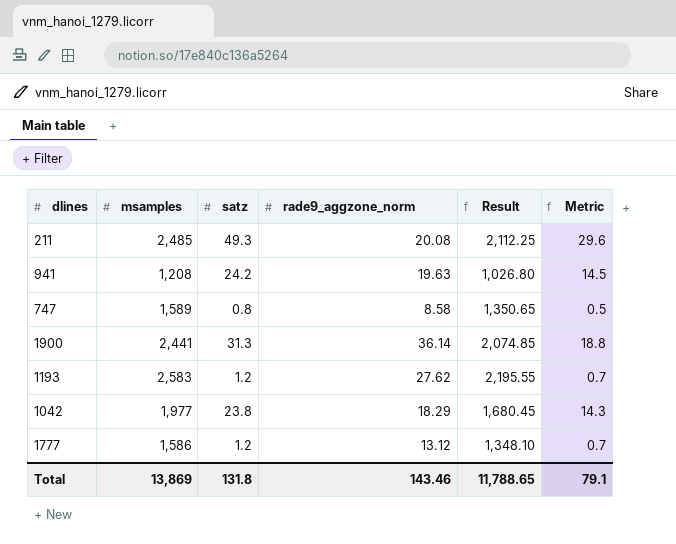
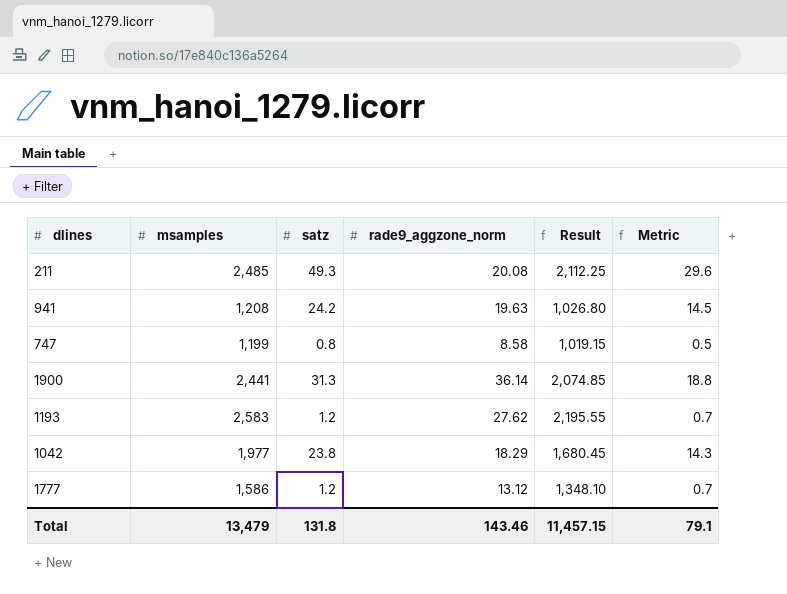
747 | msamples: 1,589 -> 1,199
747 | Result: 1,350.65 -> 1,019.15
Total | msamples: 13,869 -> 13,479
Total | Result: 11,788.65 -> 11,457.15

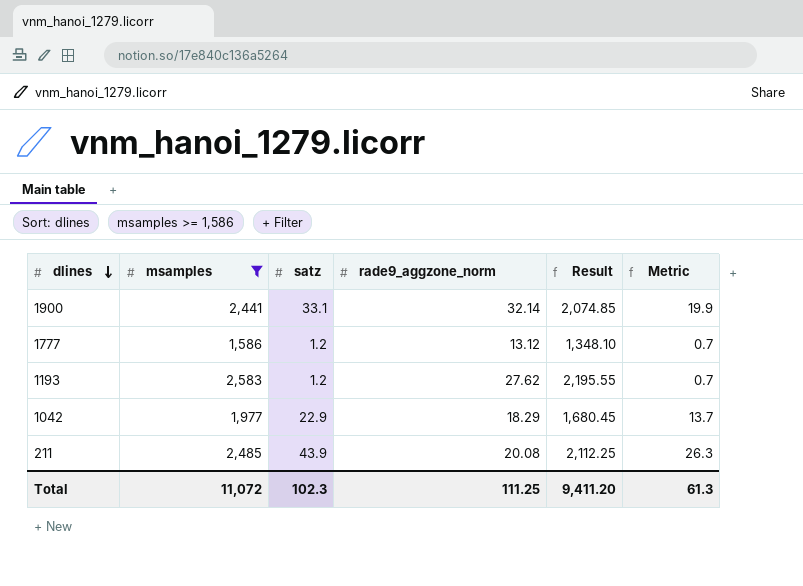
filter: none -> msamples >= 1,586
row order: none -> dlines descending
1900 | satz: 31.3 -> 33.1
1900 | rade9_aggzone_norm: 36.14 -> 32.14
1900 | Metric: 18.8 -> 19.9
1042 | satz: 23.8 -> 22.9
1042 | Metric: 14.3 -> 13.7
211 | satz: 49.3 -> 43.9
211 | Metric: 29.6 -> 26.3
Total | msamples: 13,479 -> 11,072
Total | satz: 131.8 -> 102.3
Total | rade9_aggzone_norm: 143.46 -> 111.25
Total | Result: 11,457.15 -> 9,411.20
Total | Metric: 79.1 -> 61.3

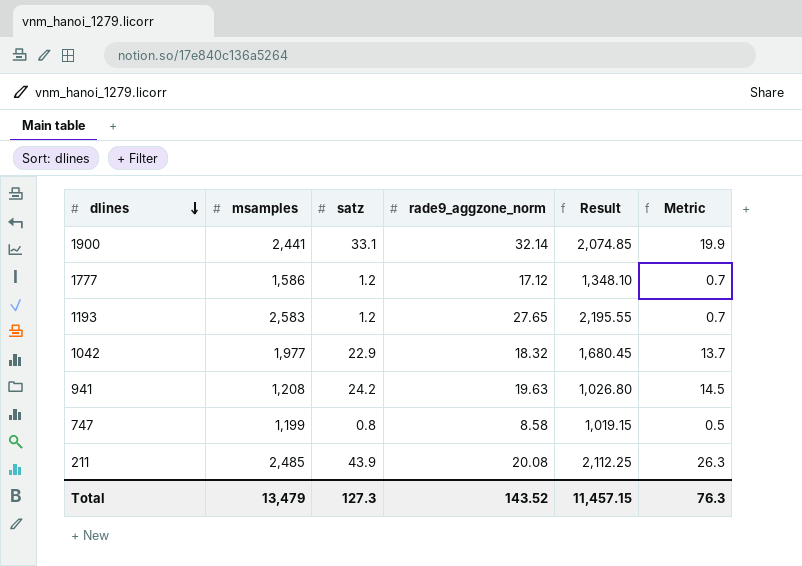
filter: msamples >= 1,586 -> none
1777 | rade9_aggzone_norm: 13.12 -> 17.12
1193 | rade9_aggzone_norm: 27.62 -> 27.65
1042 | rade9_aggzone_norm: 18.29 -> 18.32
Total | msamples: 11,072 -> 13,479
Total | satz: 102.3 -> 127.3
Total | rade9_aggzone_norm: 111.25 -> 143.52
Total | Result: 9,411.20 -> 11,457.15
Total | Metric: 61.3 -> 76.3

